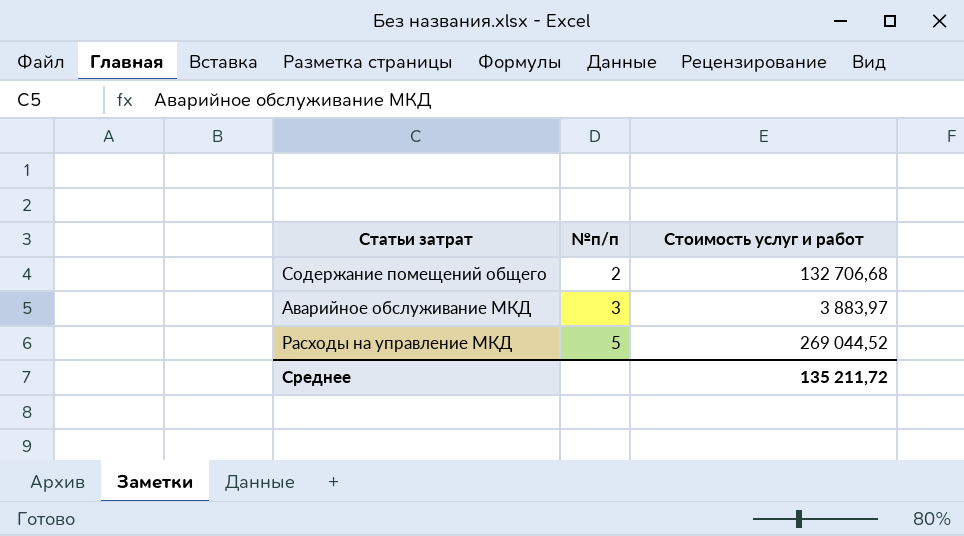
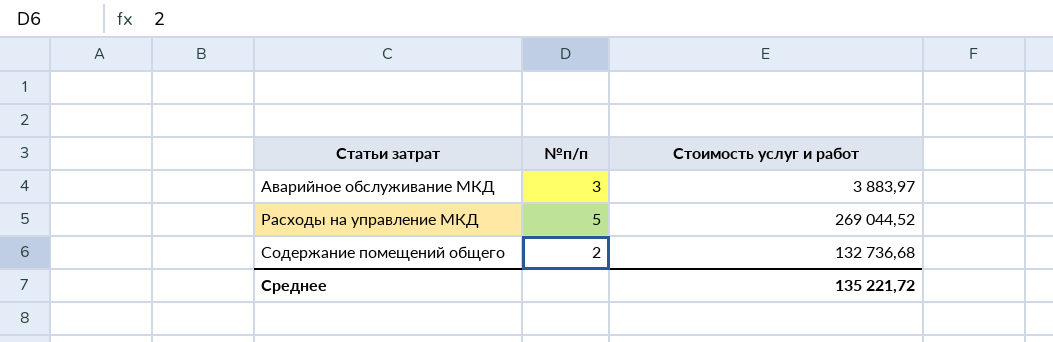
row order: №п/п ascending -> Статьи затрат ascending
Содержание помещений общего | Стоимость услуг и работ: 132 706,68 -> 132 736,68
Среднее | Стоимость услуг и работ: 135 211,72 -> 135 221,72

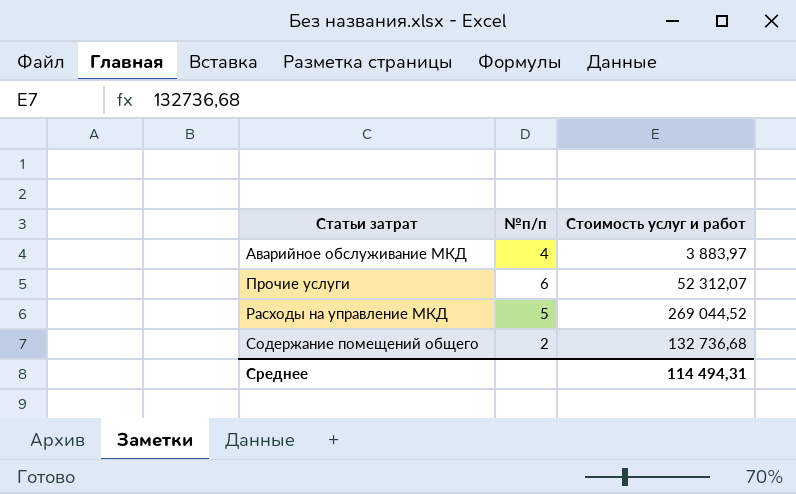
Аварийное обслуживание МКД | №п/п: 3 -> 4
row Прочие услуги: none -> 6 | 52 312,07
Среднее | Стоимость услуг и работ: 135 221,72 -> 114 494,31

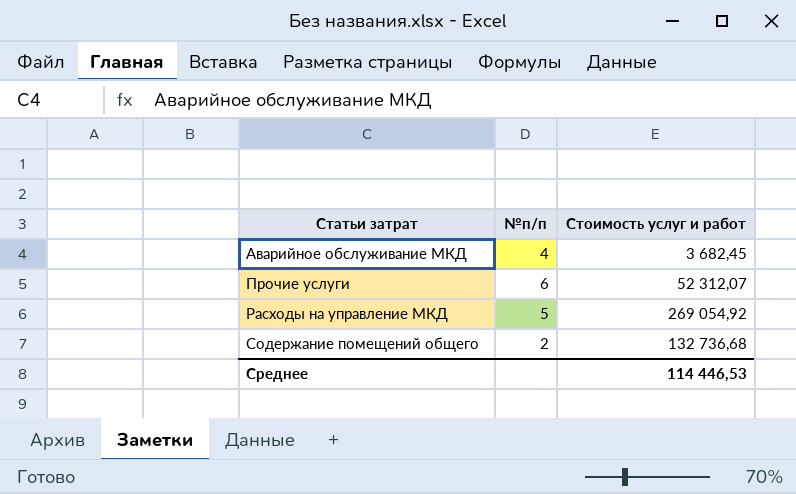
Аварийное обслуживание МКД | Стоимость услуг и работ: 3 883,97 -> 3 682,45
Расходы на управление МКД | Стоимость услуг и работ: 269 044,52 -> 269 054,92
Среднее | Стоимость услуг и работ: 114 494,31 -> 114 446,53

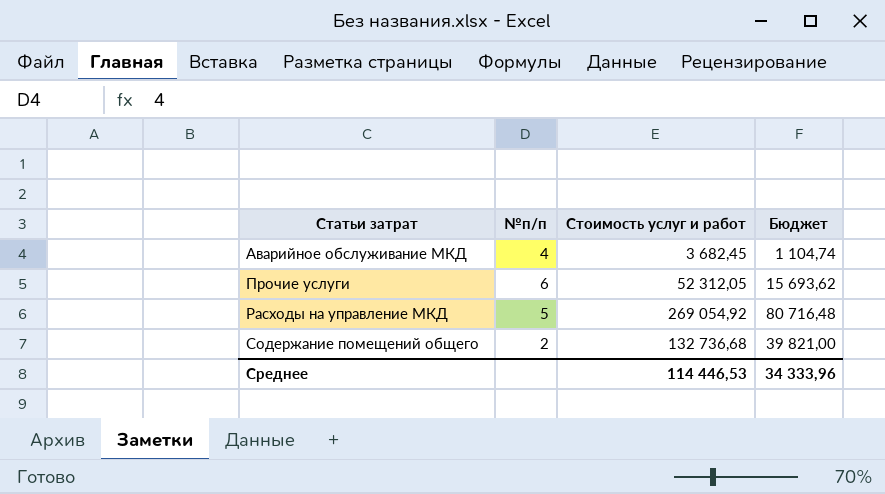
column Бюджет | formula: none -> [Стоимость услуг и работ] * 0,3
Прочие услуги | Стоимость услуг и работ: 52 312,07 -> 52 312,05

